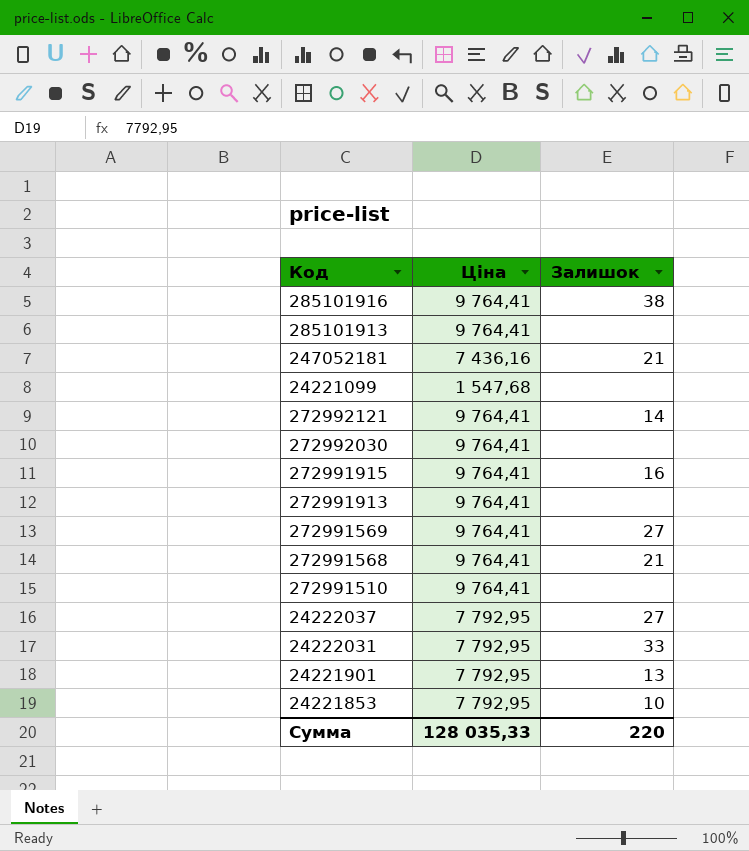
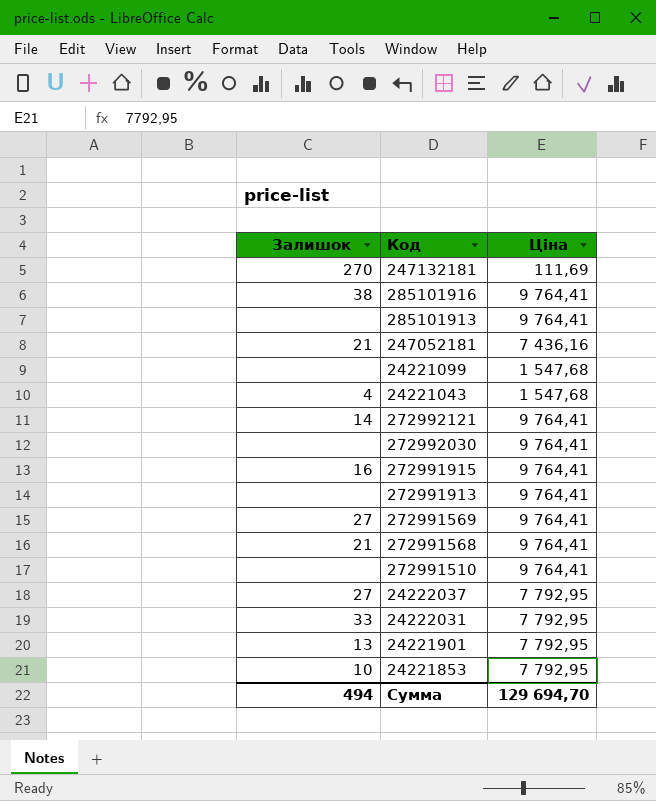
column Залишок | position: 3 -> 1
row 247132181: none -> 270 | 111,69
row 24221043: none -> 4 | 1 547,68
Сумма | Залишок: 220 -> 494
Сумма | Ціна: 128 035,33 -> 129 694,70

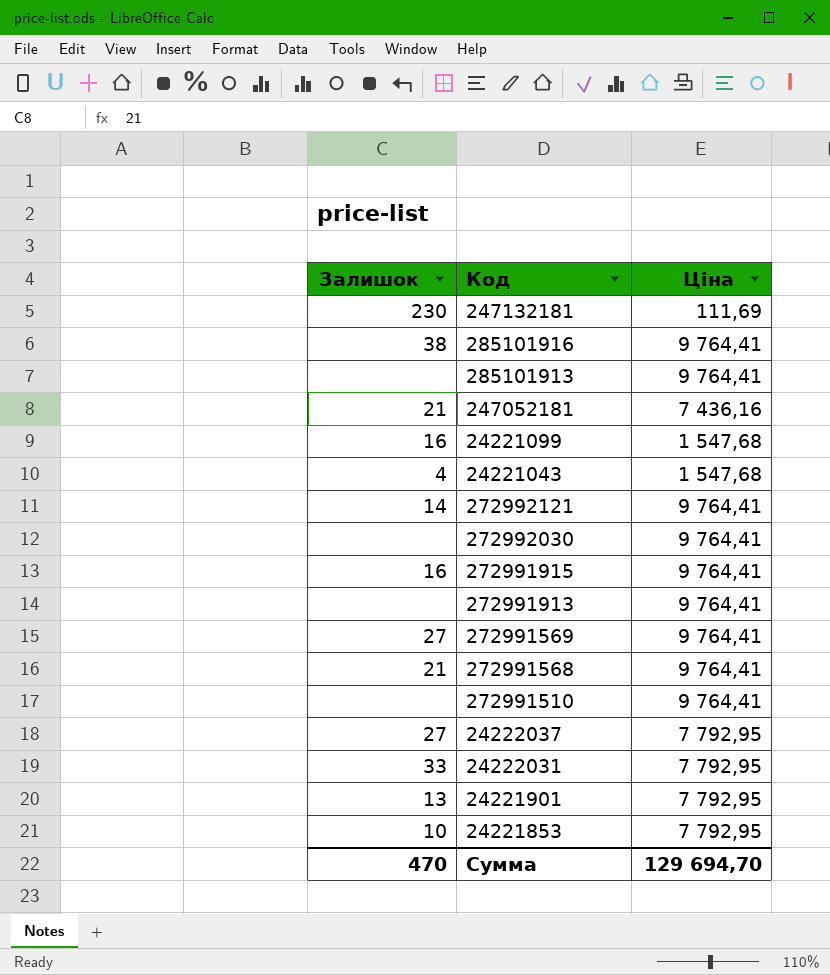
247132181 | Залишок: 270 -> 230
24221099 | Залишок: none -> 16
Сумма | Залишок: 494 -> 470

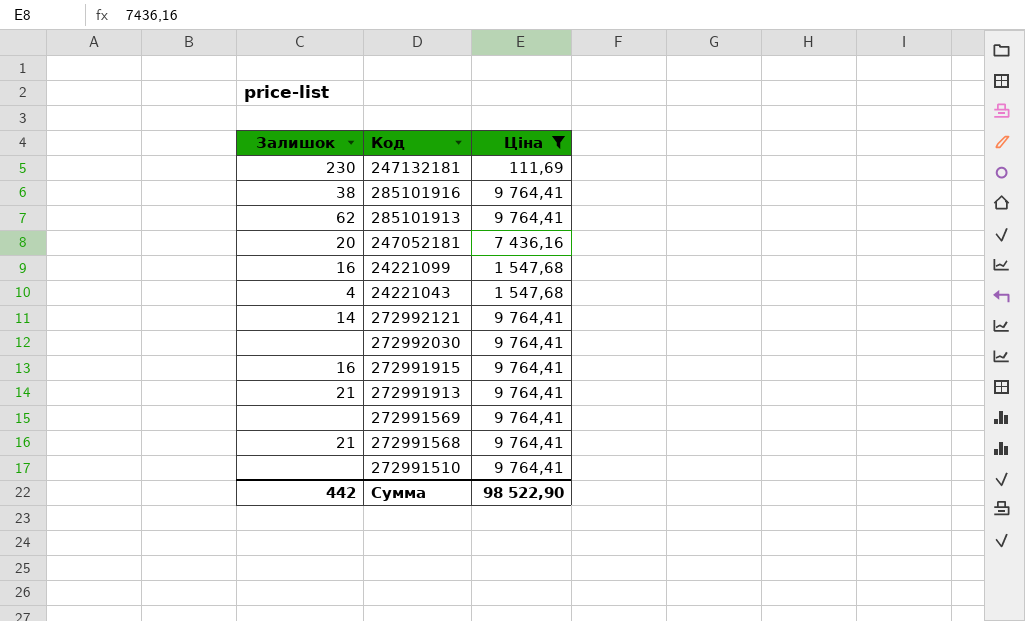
filter: none -> Ціна != 7 792,95
285101913 | Залишок: none -> 62
247052181 | Залишок: 21 -> 20
272991913 | Залишок: none -> 21
272991569 | Залишок: 27 -> none
Сумма | Залишок: 470 -> 442
Сумма | Ціна: 129 694,70 -> 98 522,90

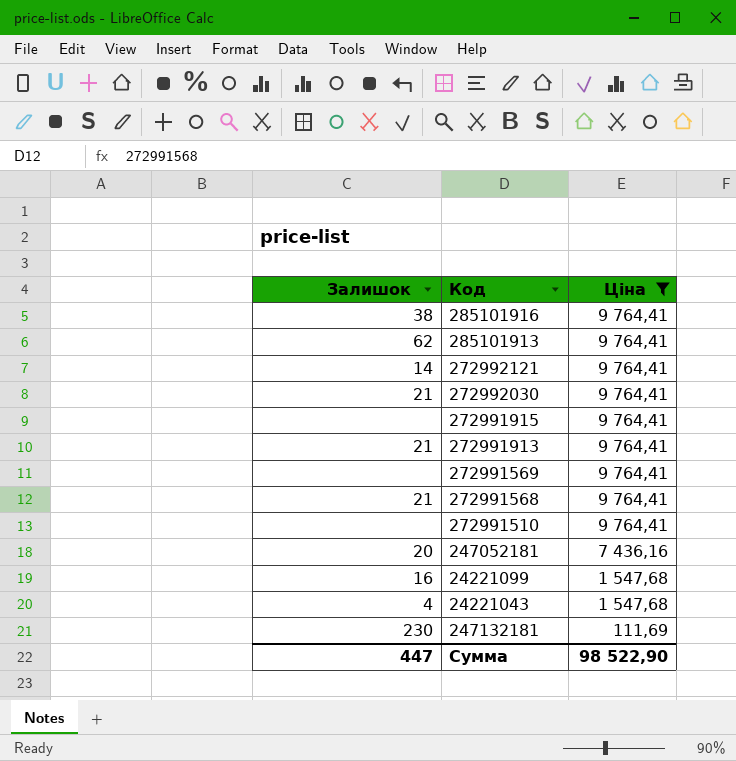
row order: none -> Ціна descending
272992030 | Залишок: none -> 21
272991915 | Залишок: 16 -> none
Сумма | Залишок: 442 -> 447

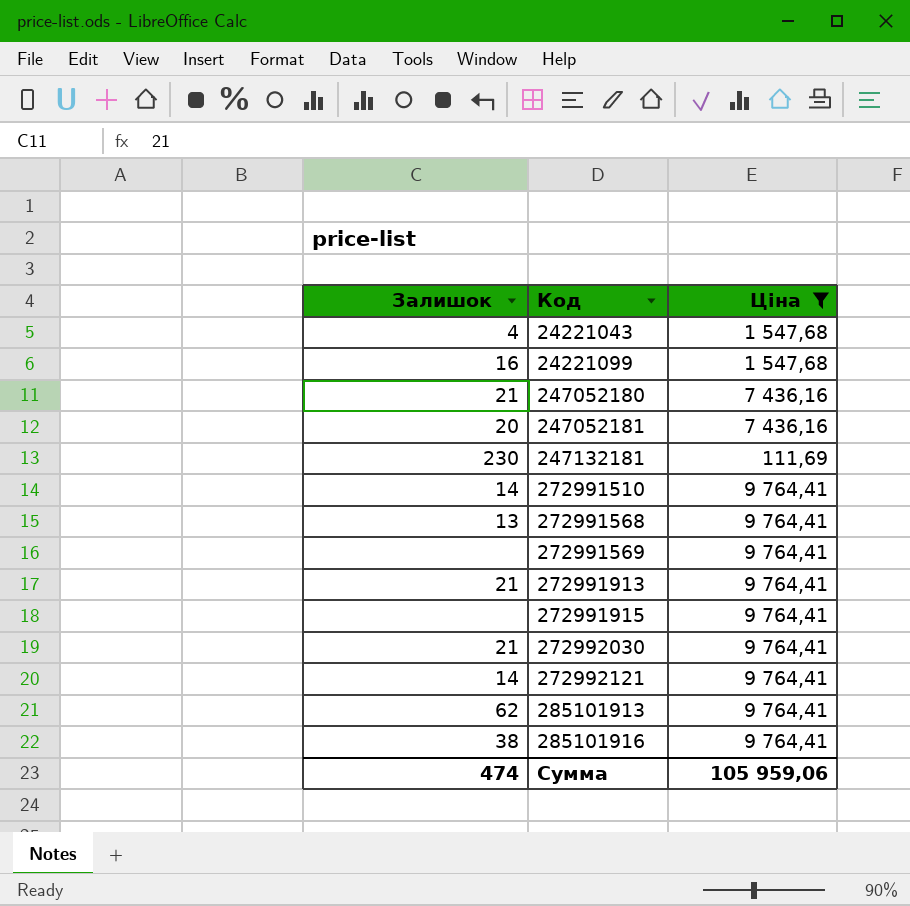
row order: Ціна descending -> Код ascending
row 247052180: none -> 21 | 7 436,16
272991510 | Залишок: none -> 14
272991568 | Залишок: 21 -> 13
Сумма | Залишок: 447 -> 474
Сумма | Ціна: 98 522,90 -> 105 959,06

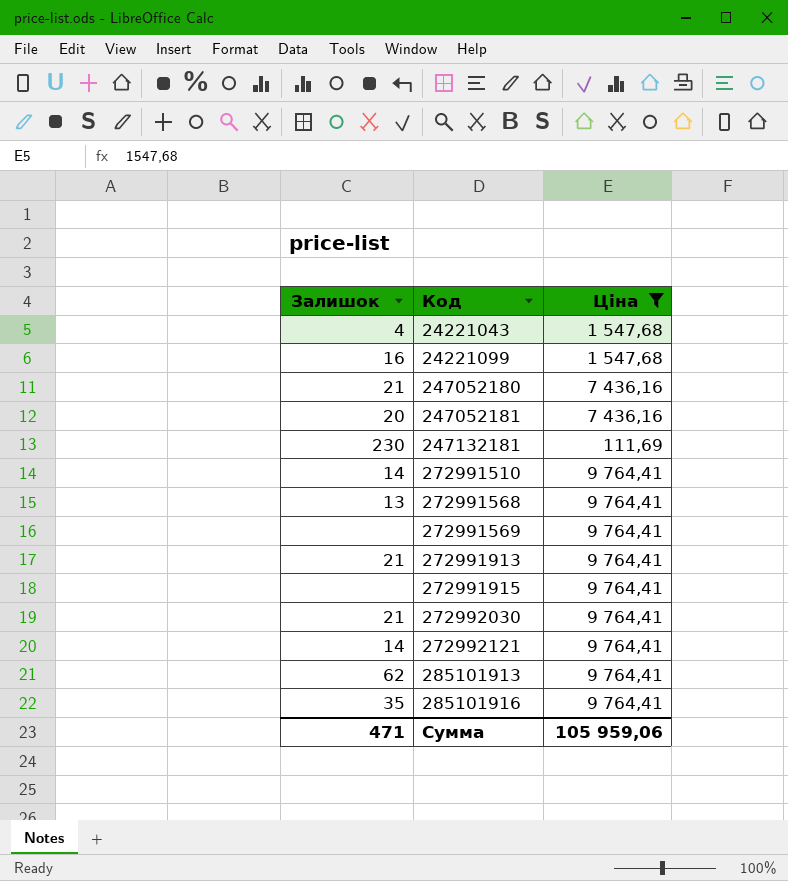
285101916 | Залишок: 38 -> 35
Сумма | Залишок: 474 -> 471

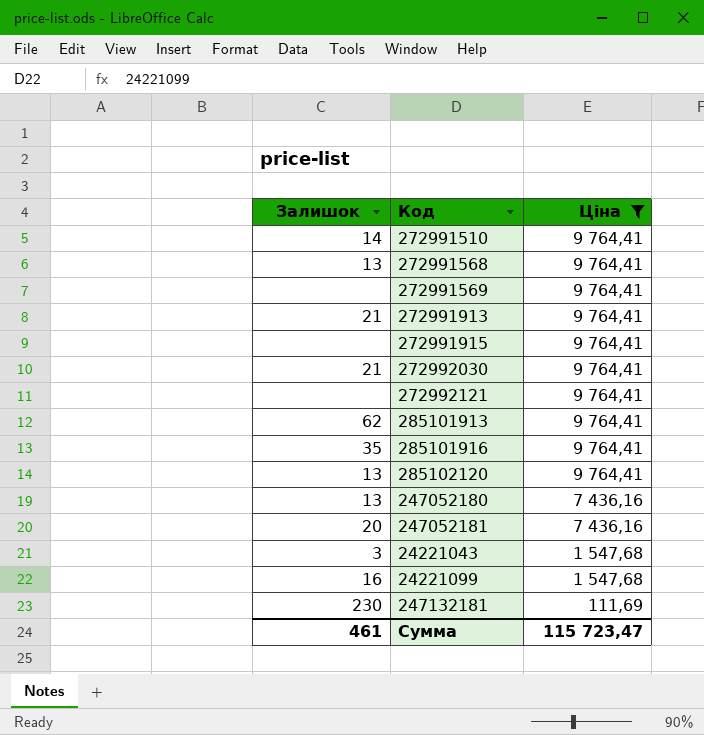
row order: Код ascending -> Ціна descending
272992121 | Залишок: 14 -> none
row 285102120: none -> 13 | 9 764,41
247052180 | Залишок: 21 -> 13
24221043 | Залишок: 4 -> 3
Сумма | Залишок: 471 -> 461
Сумма | Ціна: 105 959,06 -> 115 723,47

